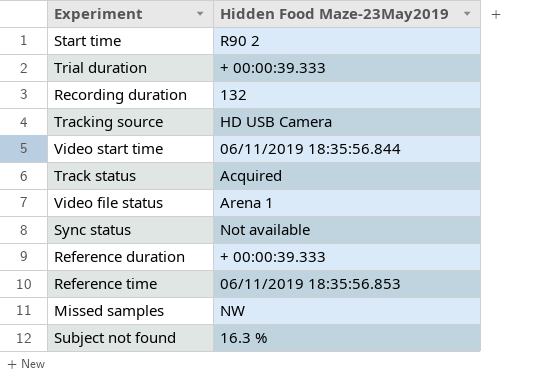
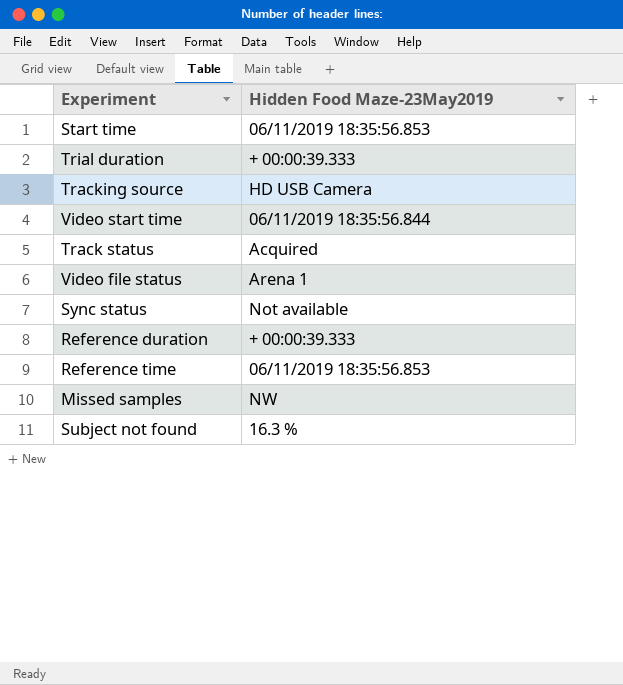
row Recording duration: 132 -> none
Start time | Hidden Food Maze-23May2019: R90 2 -> 06/11/2019 18:35:56.853

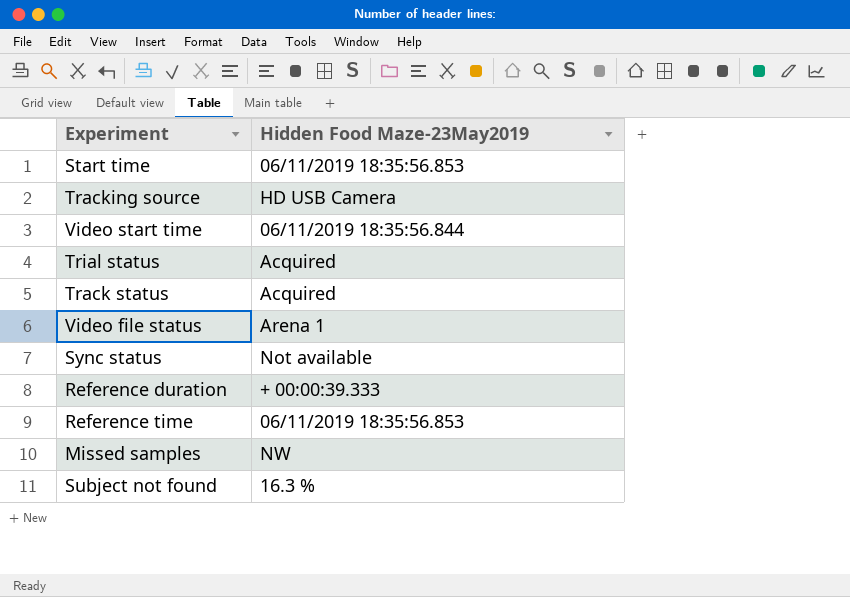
row Trial duration: + 00:00:39.333 -> none
row Trial status: none -> Acquired

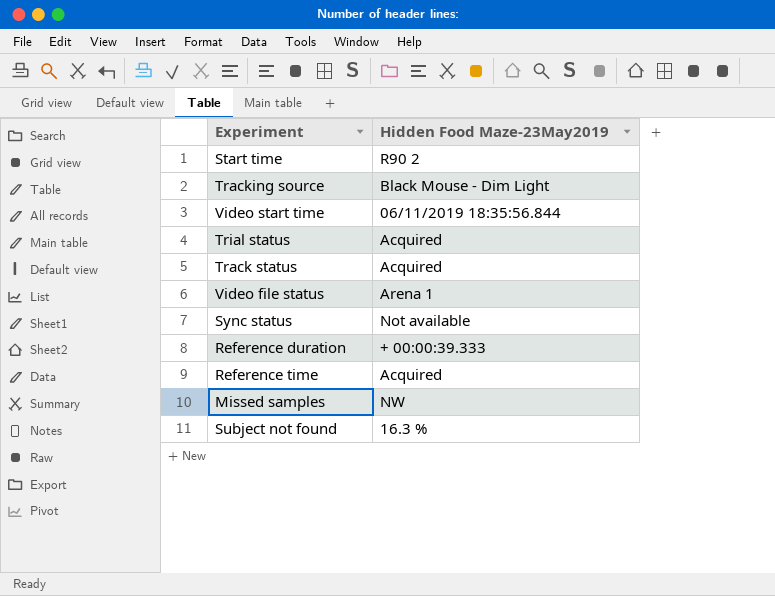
Start time | Hidden Food Maze-23May2019: 06/11/2019 18:35:56.853 -> R90 2
Tracking source | Hidden Food Maze-23May2019: HD USB Camera -> Black Mouse - Dim Light
Reference time | Hidden Food Maze-23May2019: 06/11/2019 18:35:56.853 -> Acquired

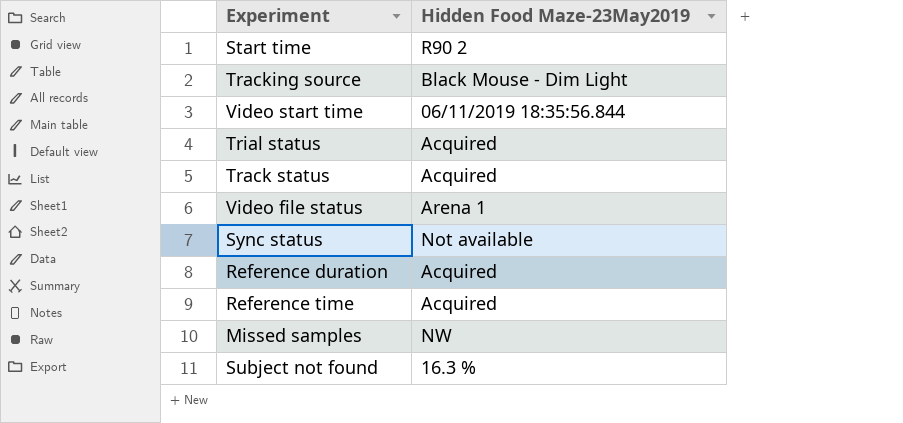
Reference duration | Hidden Food Maze-23May2019: + 00:00:39.333 -> Acquired

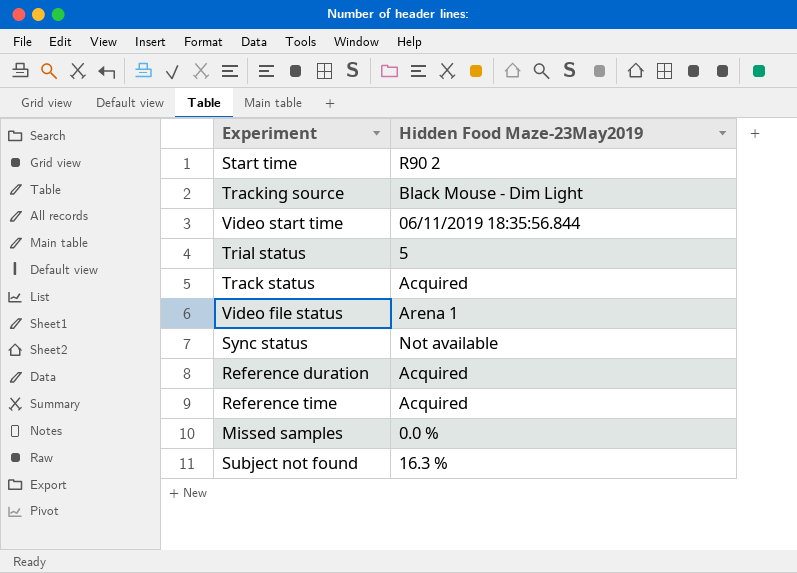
Trial status | Hidden Food Maze-23May2019: Acquired -> 5
Missed samples | Hidden Food Maze-23May2019: NW -> 0.0 %

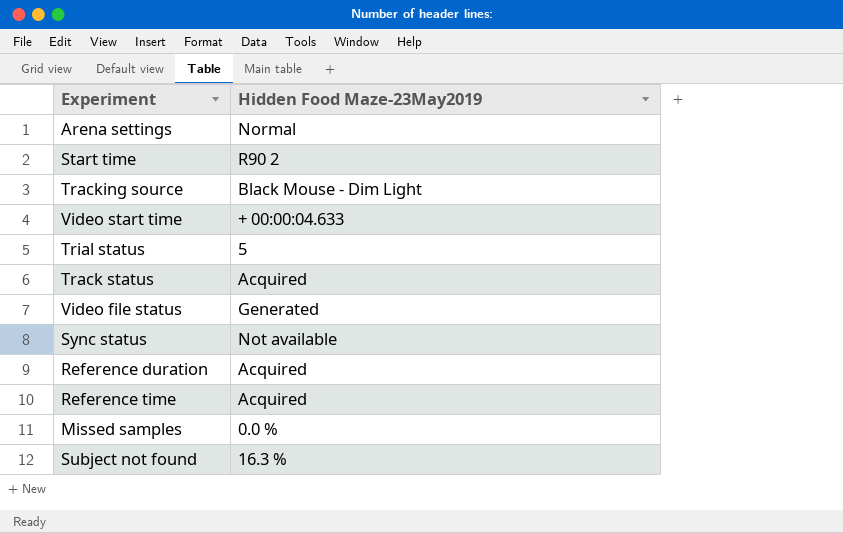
row Arena settings: none -> Normal
Video start time | Hidden Food Maze-23May2019: 06/11/2019 18:35:56.844 -> + 00:00:04.633
Video file status | Hidden Food Maze-23May2019: Arena 1 -> Generated

